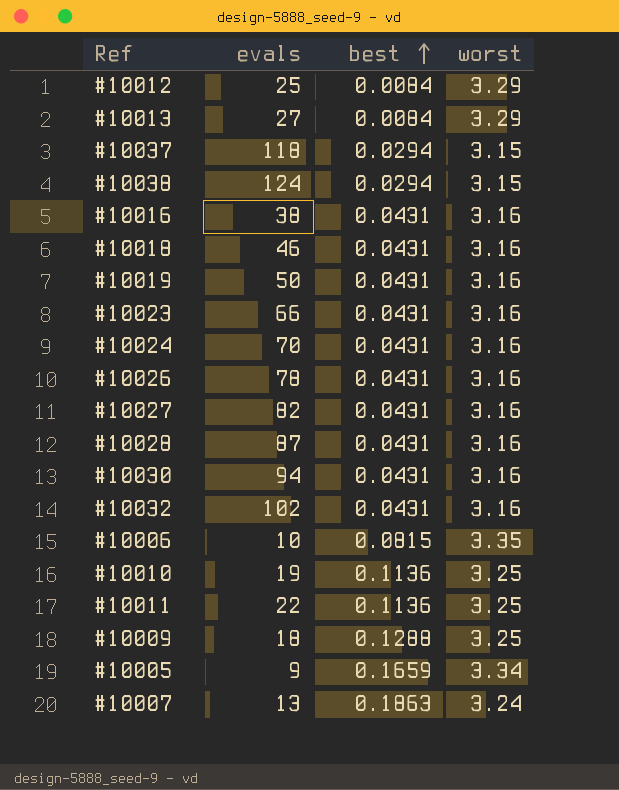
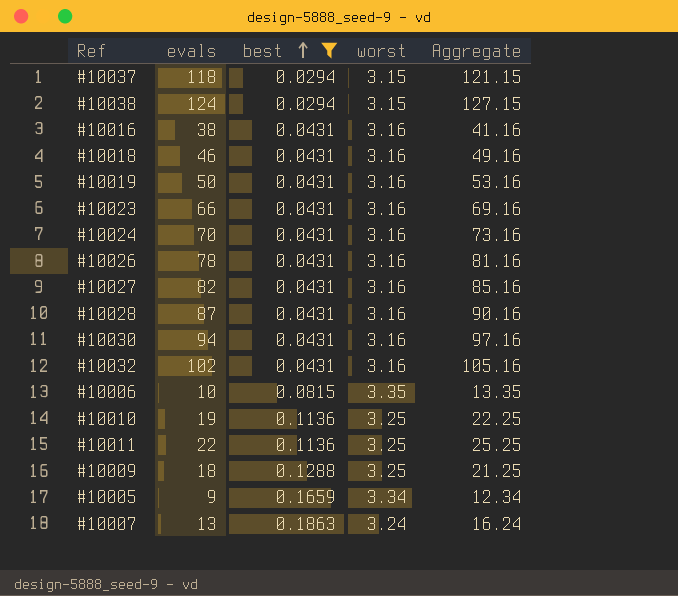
filter: none -> best != 0.0084
column Aggregate | formula: none -> [evals] + [worst]

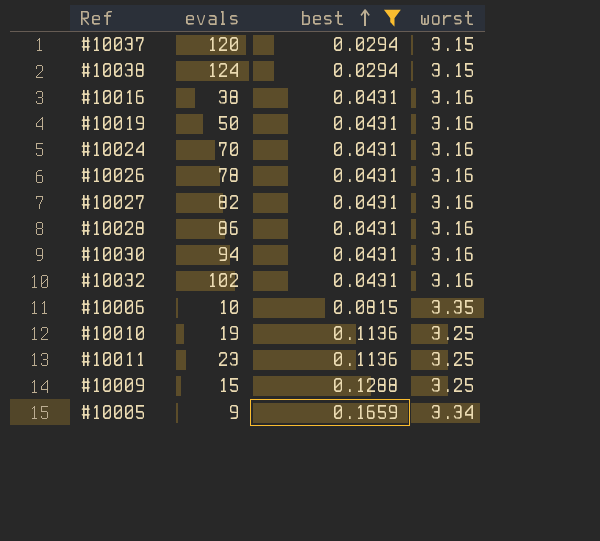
column Aggregate | formula: [evals] + [worst] -> none
row #10018: 46 | 0.0431 | 3.16 | 49.16 -> none
row #10023: 66 | 0.0431 | 3.16 | 69.16 -> none
row #10007: 13 | 0.1863 | 3.24 | 16.24 -> none
#10037 | evals: 118 -> 120
#10028 | evals: 87 -> 86
#10011 | evals: 22 -> 23
#10009 | evals: 18 -> 15

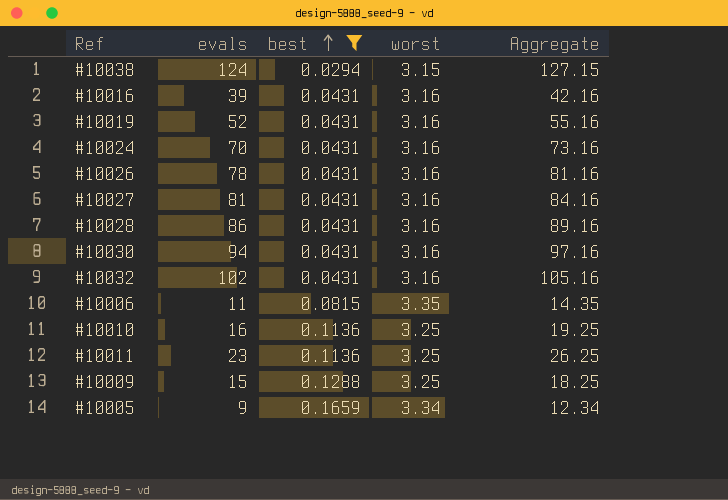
column Aggregate | formula: none -> [evals] + [worst]
row #10037: 120 | 0.0294 | 3.15 -> none
#10016 | evals: 38 -> 39
#10019 | evals: 50 -> 52
#10027 | evals: 82 -> 81
#10006 | evals: 10 -> 11
#10010 | evals: 19 -> 16

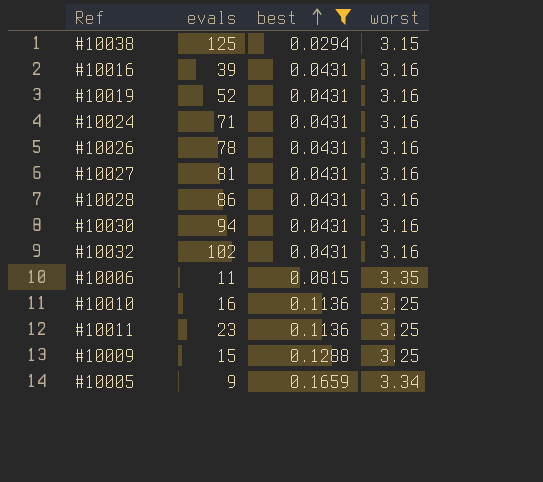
column Aggregate | formula: [evals] + [worst] -> none
#10038 | evals: 124 -> 125
#10024 | evals: 70 -> 71

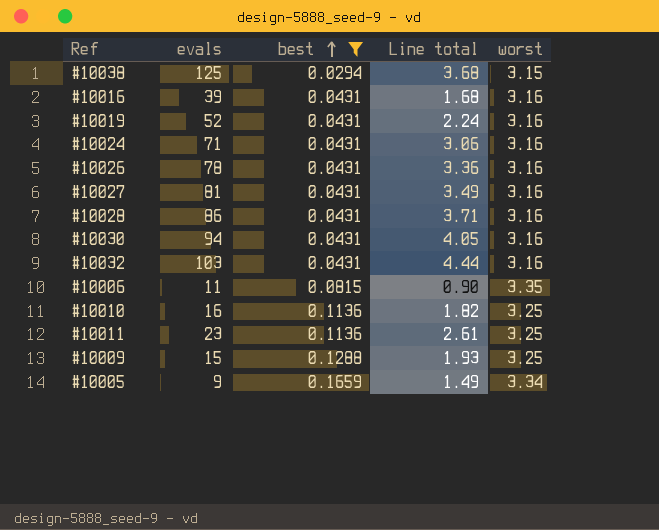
column Line total | formula: none -> [evals] * [best]
#10032 | evals: 102 -> 103

